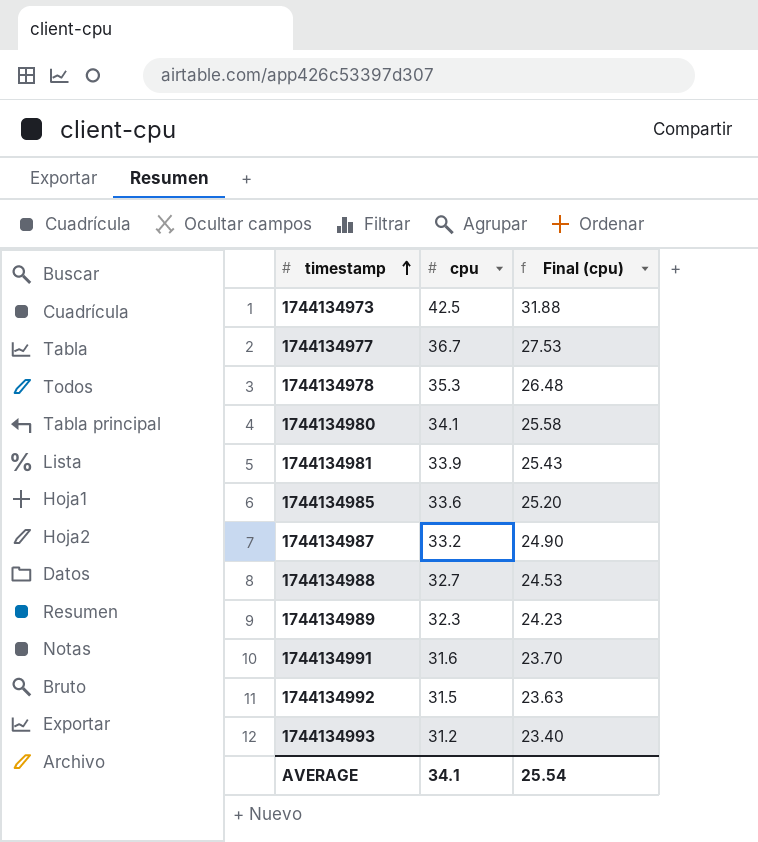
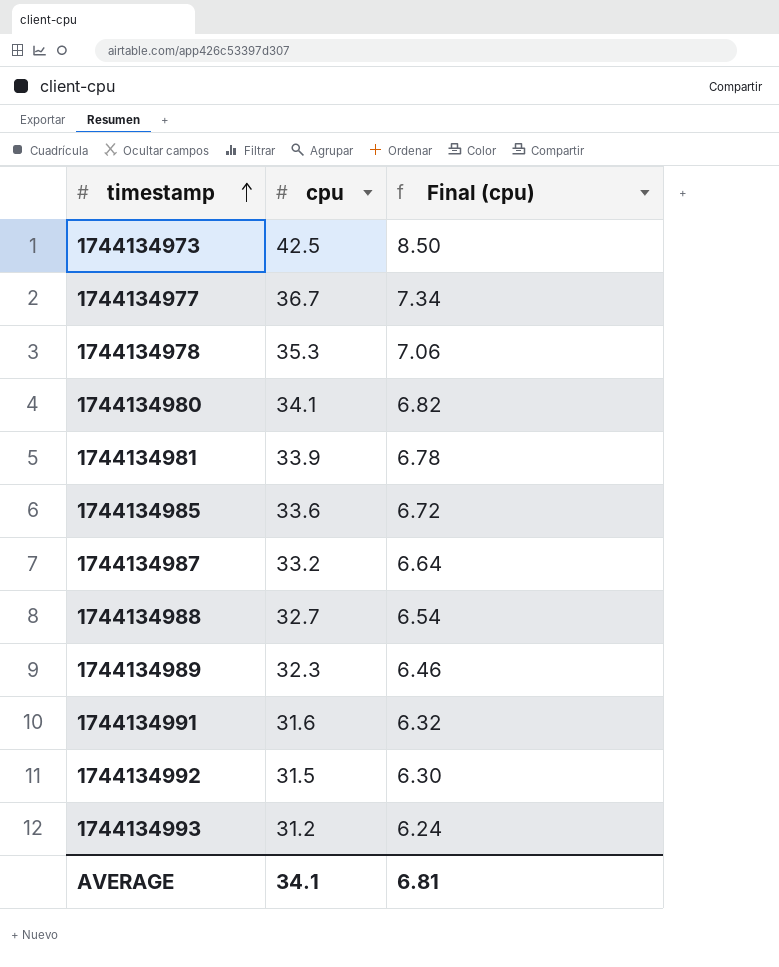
column Final (cpu) | formula: [cpu] * 0.75 -> [cpu] * 0.2
AVERAGE | Final (cpu): 25.54 -> 6.81

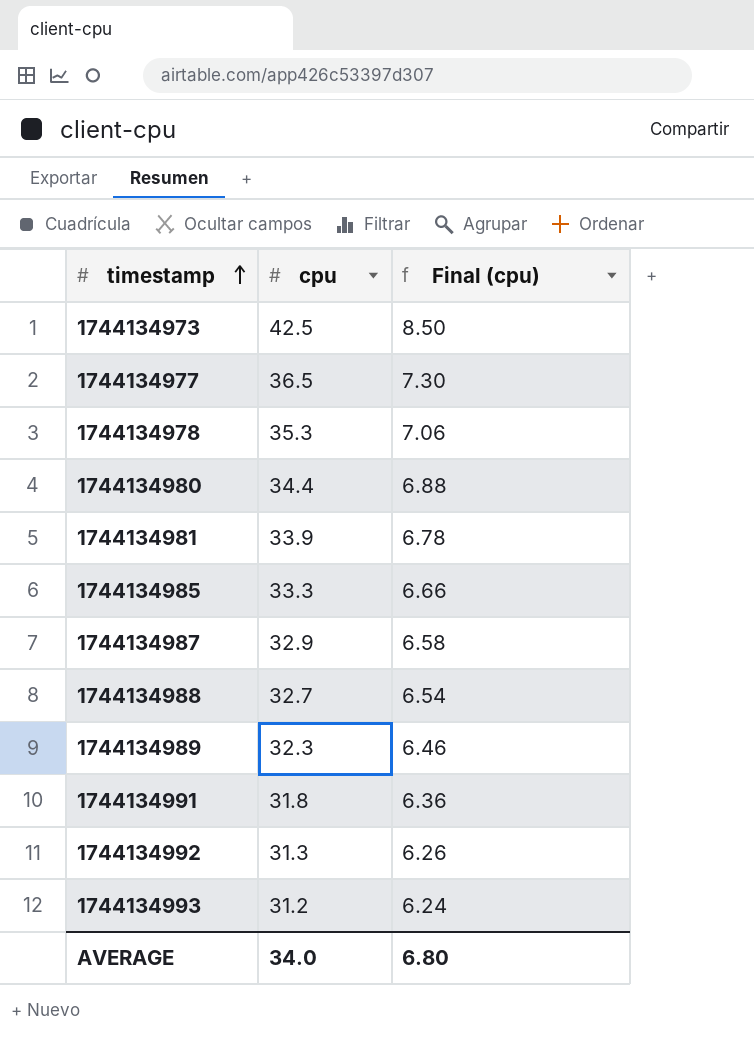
1744134977 | cpu: 36.7 -> 36.5
1744134977 | Final (cpu): 7.34 -> 7.30
1744134980 | cpu: 34.1 -> 34.4
1744134980 | Final (cpu): 6.82 -> 6.88
1744134985 | cpu: 33.6 -> 33.3
1744134985 | Final (cpu): 6.72 -> 6.66
1744134987 | cpu: 33.2 -> 32.9
1744134987 | Final (cpu): 6.64 -> 6.58
1744134991 | cpu: 31.6 -> 31.8
1744134991 | Final (cpu): 6.32 -> 6.36
1744134992 | cpu: 31.5 -> 31.3
1744134992 | Final (cpu): 6.30 -> 6.26
AVERAGE | cpu: 34.1 -> 34.0
AVERAGE | Final (cpu): 6.81 -> 6.80

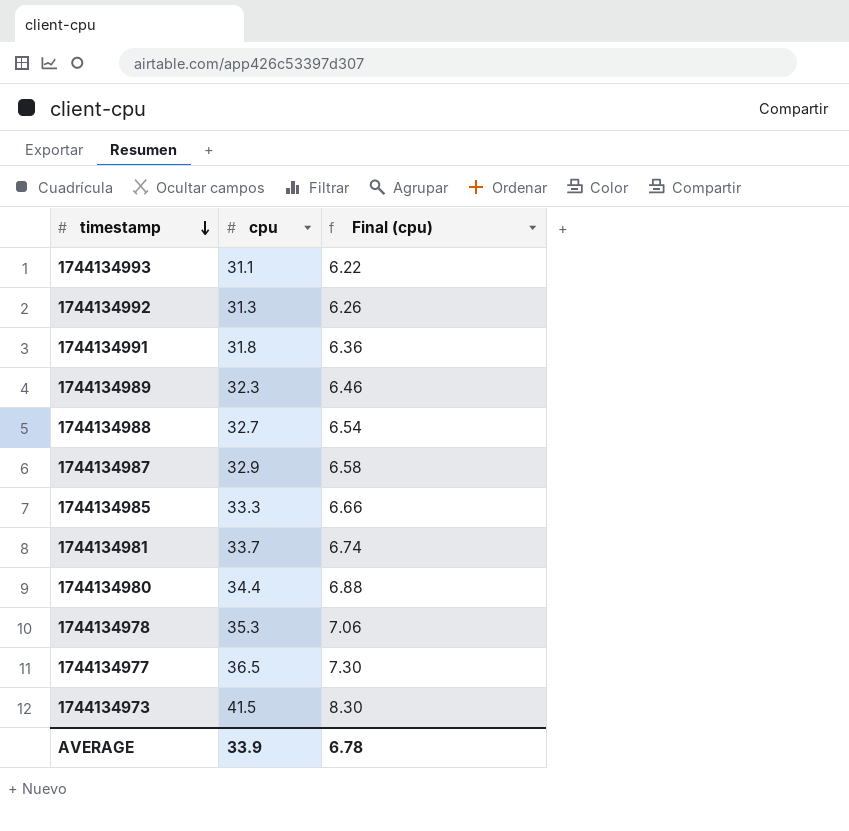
row order: timestamp ascending -> timestamp descending
1744134993 | cpu: 31.2 -> 31.1
1744134993 | Final (cpu): 6.24 -> 6.22
1744134981 | cpu: 33.9 -> 33.7
1744134981 | Final (cpu): 6.78 -> 6.74
1744134973 | cpu: 42.5 -> 41.5
1744134973 | Final (cpu): 8.50 -> 8.30
AVERAGE | cpu: 34.0 -> 33.9
AVERAGE | Final (cpu): 6.80 -> 6.78

